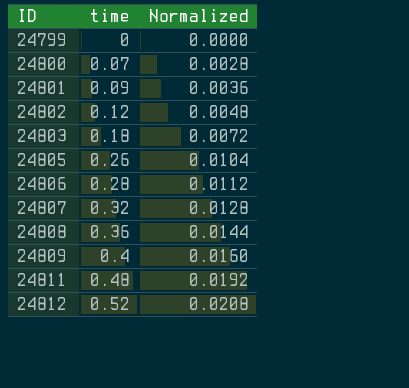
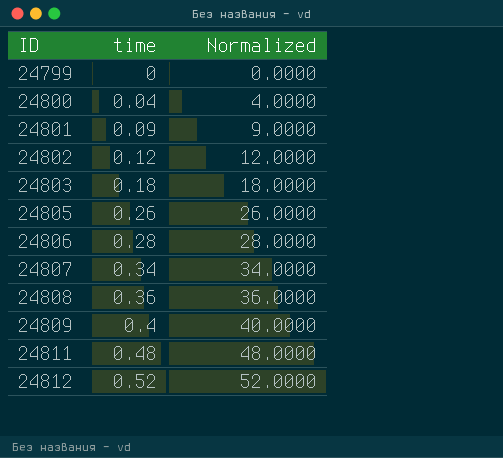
column Normalized | formula: [time] * 0.04 -> [time] * 100
24800 | time: 0.07 -> 0.04
24807 | time: 0.32 -> 0.34

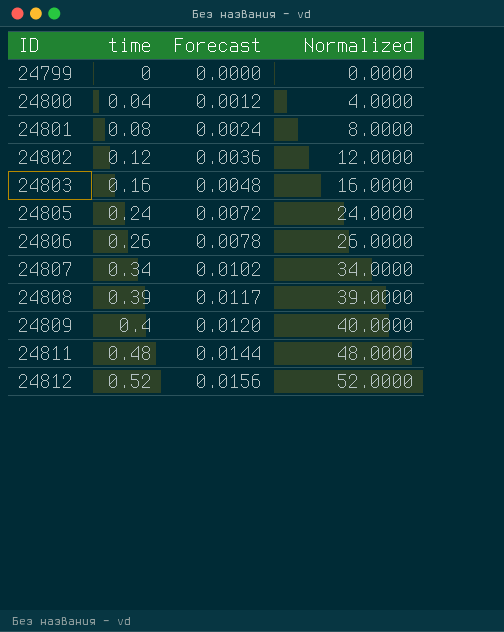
column Forecast | formula: none -> [time] * 0.03
24801 | time: 0.09 -> 0.08
24801 | Normalized: 9.0000 -> 8.0000
24803 | time: 0.18 -> 0.16
24803 | Normalized: 18.0000 -> 16.0000
24805 | time: 0.26 -> 0.24
24805 | Normalized: 26.0000 -> 24.0000
24806 | time: 0.28 -> 0.26
24806 | Normalized: 28.0000 -> 26.0000
24808 | time: 0.36 -> 0.39
24808 | Normalized: 36.0000 -> 39.0000

